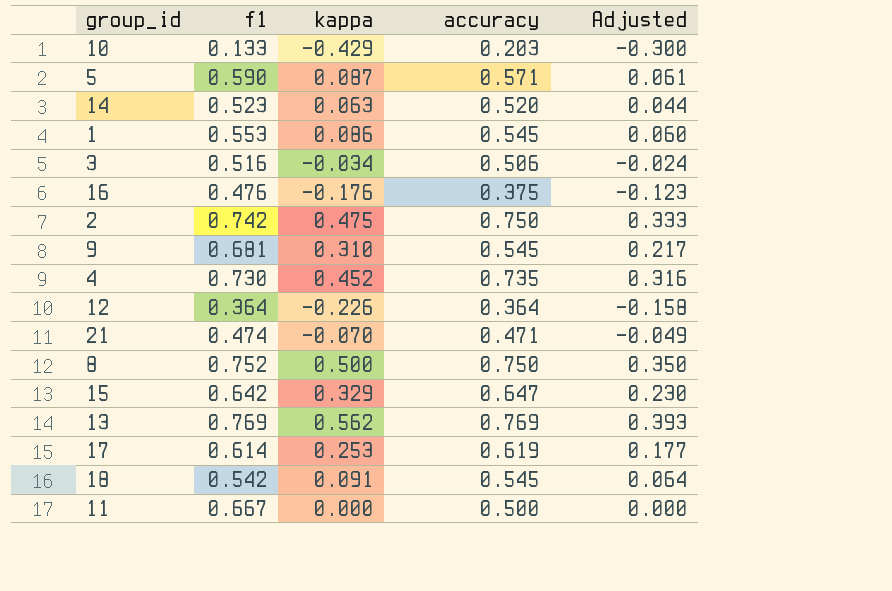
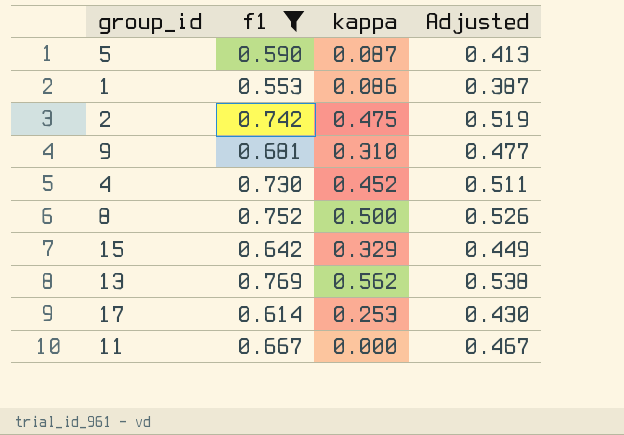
filter: none -> f1 >= 0.553
column accuracy | position: 4 -> none
column Adjusted | formula: [kappa] * 0.7 -> [f1] * 0.7

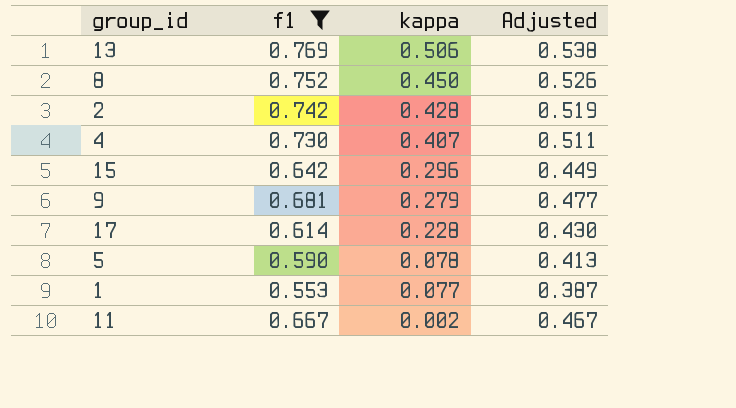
row order: none -> kappa descending
13 | kappa: 0.562 -> 0.506
8 | kappa: 0.500 -> 0.450
2 | kappa: 0.475 -> 0.428
4 | kappa: 0.452 -> 0.407
15 | kappa: 0.329 -> 0.296
9 | kappa: 0.310 -> 0.279
17 | kappa: 0.253 -> 0.228
5 | kappa: 0.087 -> 0.078
1 | kappa: 0.086 -> 0.077
11 | kappa: 0.000 -> 0.002

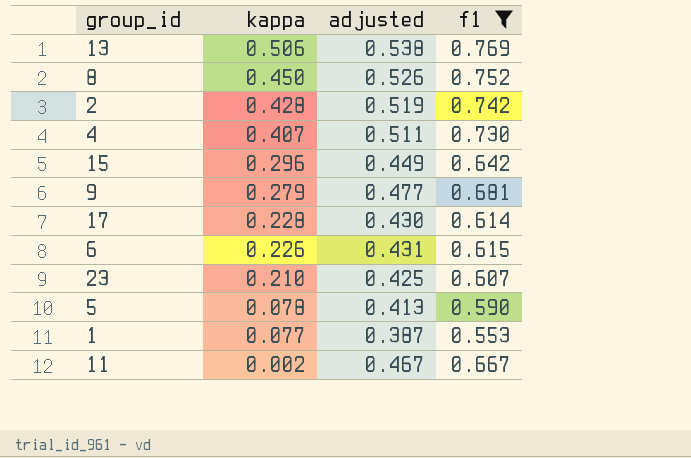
column name: Adjusted -> adjusted
column f1 | position: 2 -> 4
row 6: none -> 0.226 | 0.431 | 0.615
row 23: none -> 0.210 | 0.425 | 0.607

